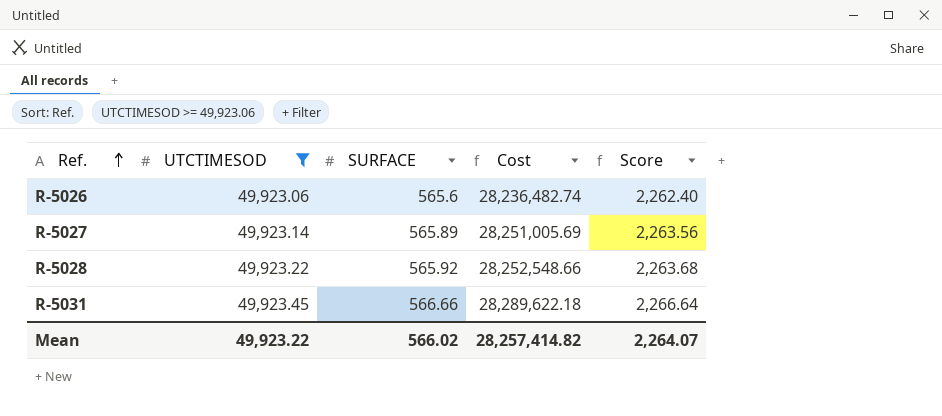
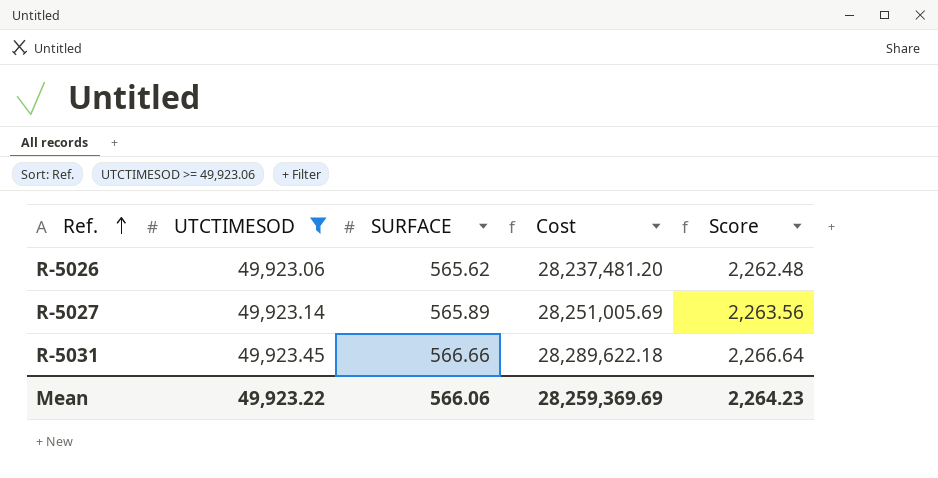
row R-5028: 49,923.22 | 565.92 | 28,252,548.66 | 2,263.68 -> none
R-5026 | SURFACE: 565.6 -> 565.62
R-5026 | Cost: 28,236,482.74 -> 28,237,481.20
R-5026 | Score: 2,262.40 -> 2,262.48
Mean | SURFACE: 566.02 -> 566.06
Mean | Cost: 28,257,414.82 -> 28,259,369.69
Mean | Score: 2,264.07 -> 2,264.23

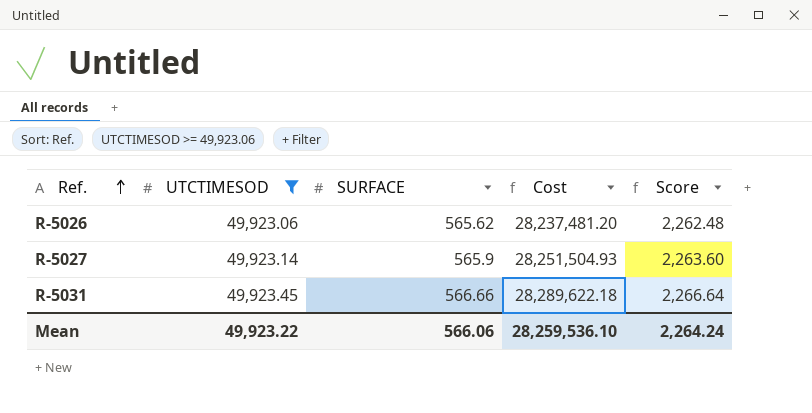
R-5027 | SURFACE: 565.89 -> 565.9
R-5027 | Cost: 28,251,005.69 -> 28,251,504.93
R-5027 | Score: 2,263.56 -> 2,263.60
Mean | Cost: 28,259,369.69 -> 28,259,536.10
Mean | Score: 2,264.23 -> 2,264.24

